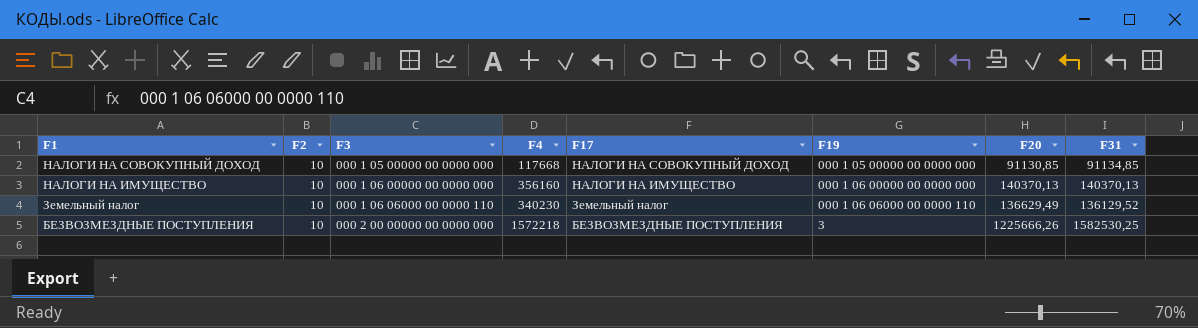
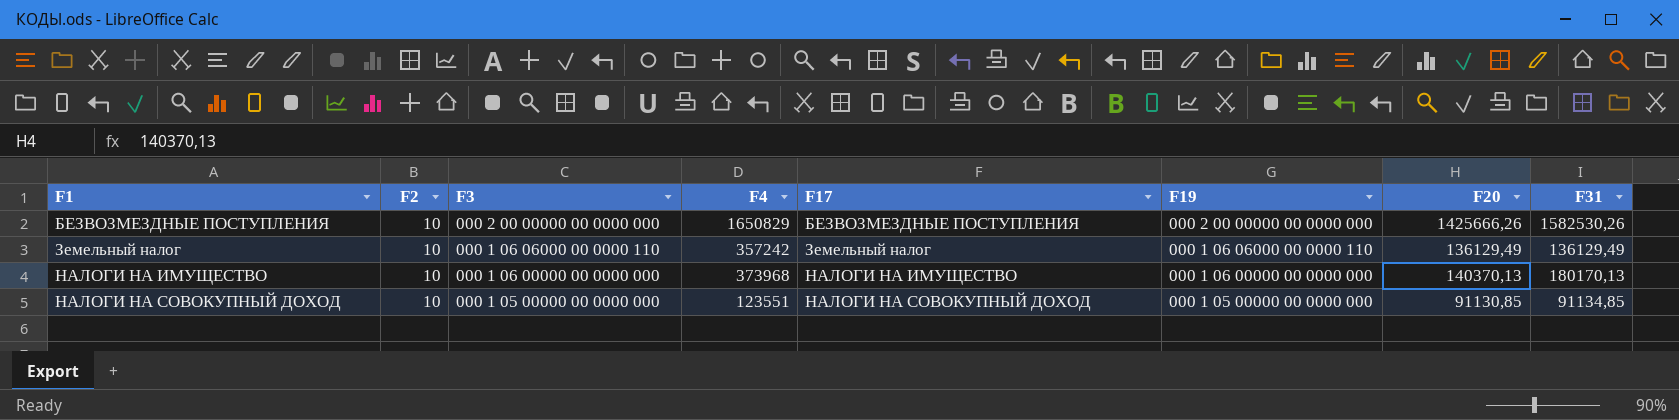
row order: F1 descending -> F1 ascending
БЕЗВОЗМЕЗДНЫЕ ПОСТУПЛЕНИЯ | F4: 1572218 -> 1650829
БЕЗВОЗМЕЗДНЫЕ ПОСТУПЛЕНИЯ | F19: 3 -> 000 2 00 00000 00 0000 000
БЕЗВОЗМЕЗДНЫЕ ПОСТУПЛЕНИЯ | F20: 1225666,26 -> 1425666,26
БЕЗВОЗМЕЗДНЫЕ ПОСТУПЛЕНИЯ | F31: 1582530,25 -> 1582530,26
Земельный налог | F4: 340230 -> 357242
Земельный налог | F20: 136629,49 -> 136129,49
Земельный налог | F31: 136129,52 -> 136129,49
НАЛОГИ НА ИМУЩЕСТВО | F4: 356160 -> 373968
НАЛОГИ НА ИМУЩЕСТВО | F31: 140370,13 -> 180170,13
НАЛОГИ НА СОВОКУПНЫЙ ДОХОД | F4: 117668 -> 123551

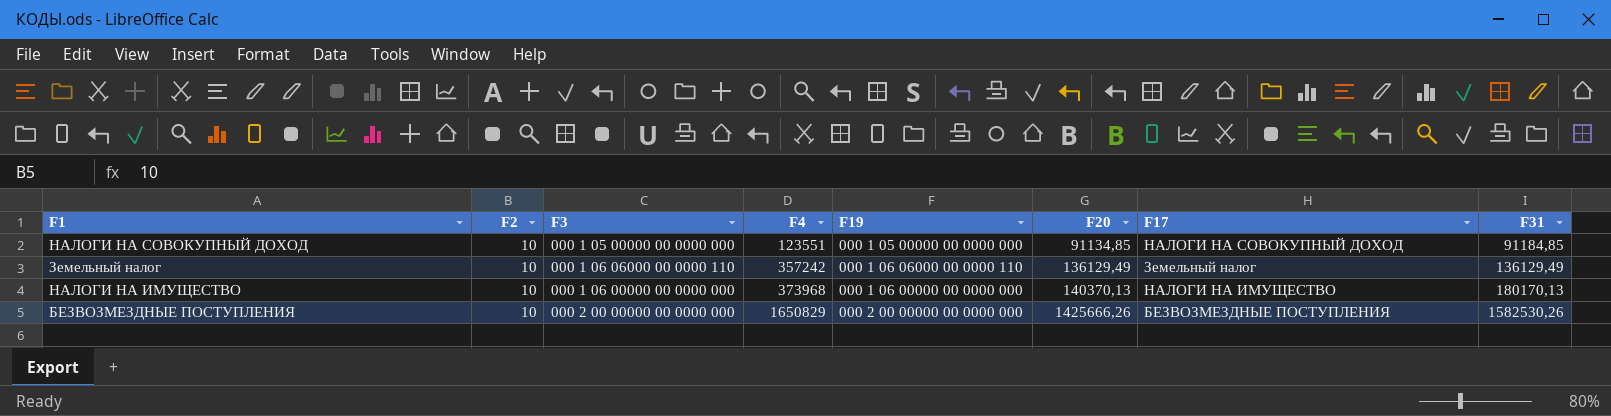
row order: F1 ascending -> F4 ascending
column F17 | position: 5 -> 7
НАЛОГИ НА СОВОКУПНЫЙ ДОХОД | F20: 91130,85 -> 91134,85
НАЛОГИ НА СОВОКУПНЫЙ ДОХОД | F31: 91134,85 -> 91184,85

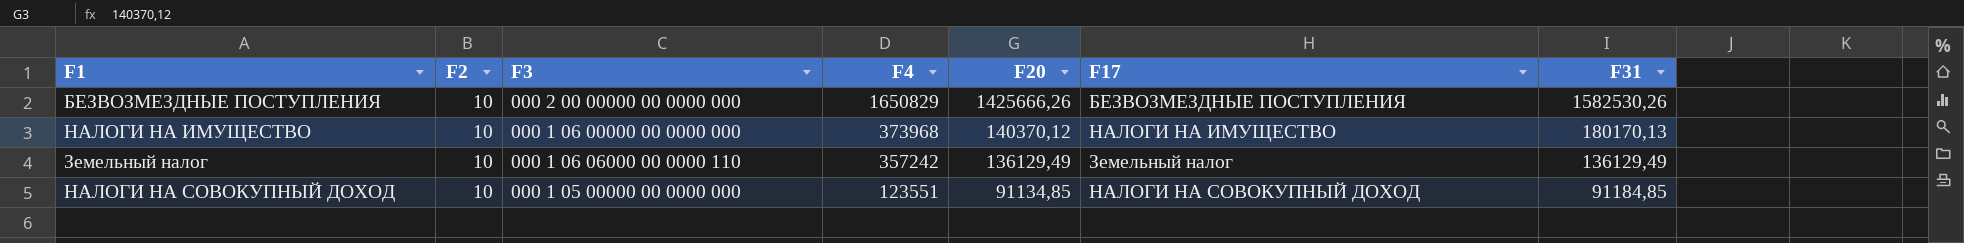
row order: F4 ascending -> F4 descending
column F19 | position: 5 -> none
НАЛОГИ НА ИМУЩЕСТВО | F20: 140370,13 -> 140370,12

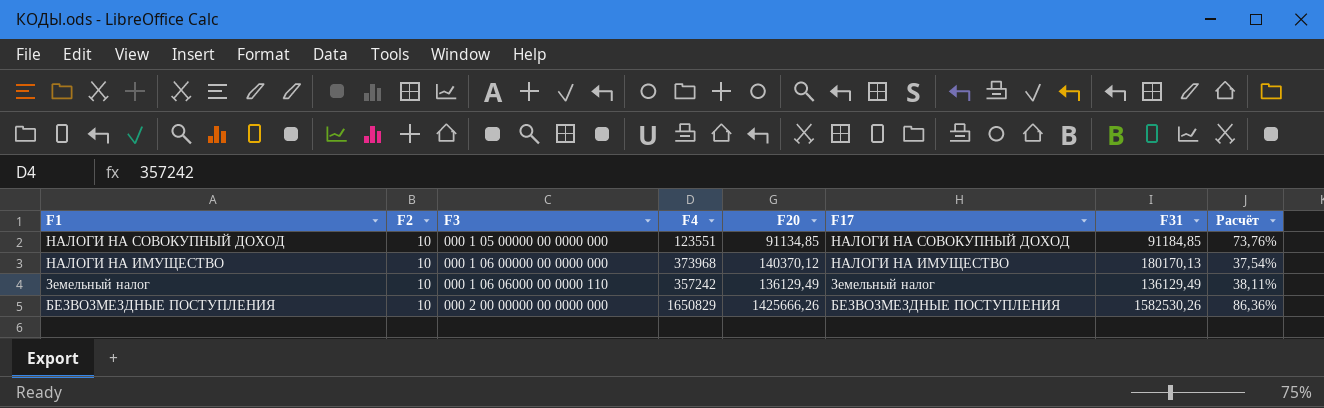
row order: F4 descending -> F1 descending
column Расчёт | formula: none -> [F20] / [F4]

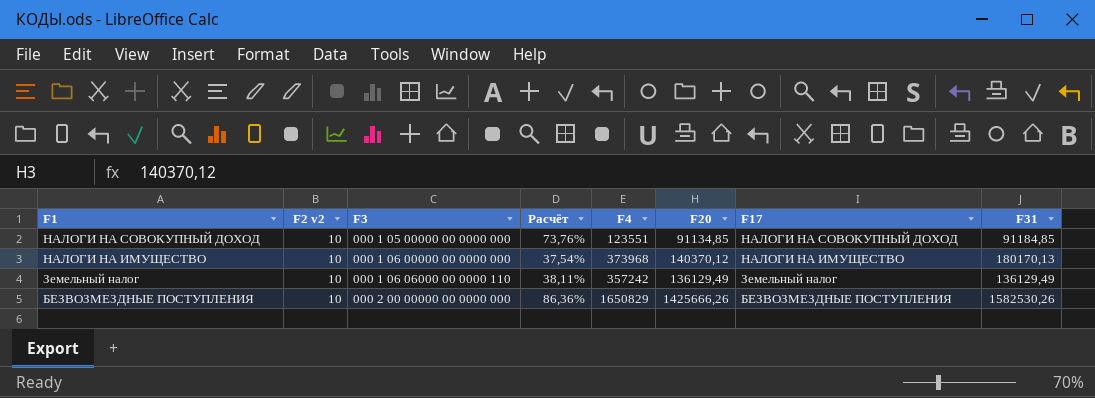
column name: F2 -> F2 v2
column Расчёт | position: 8 -> 4

